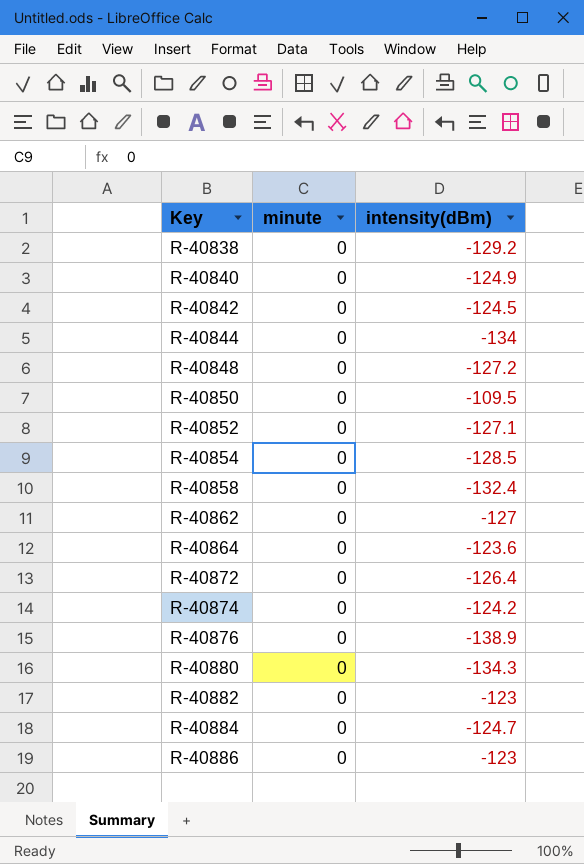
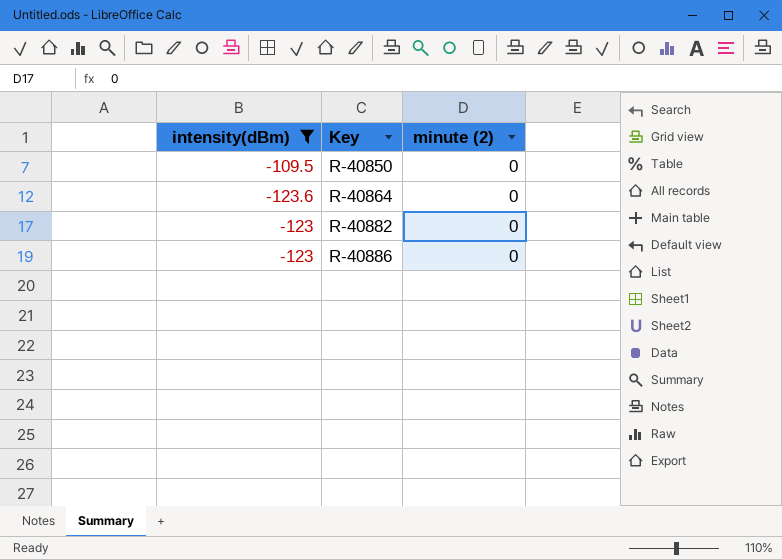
filter: none -> intensity(dBm) >= -123.6
column intensity(dBm) | position: 3 -> 1
column name: minute -> minute (2)

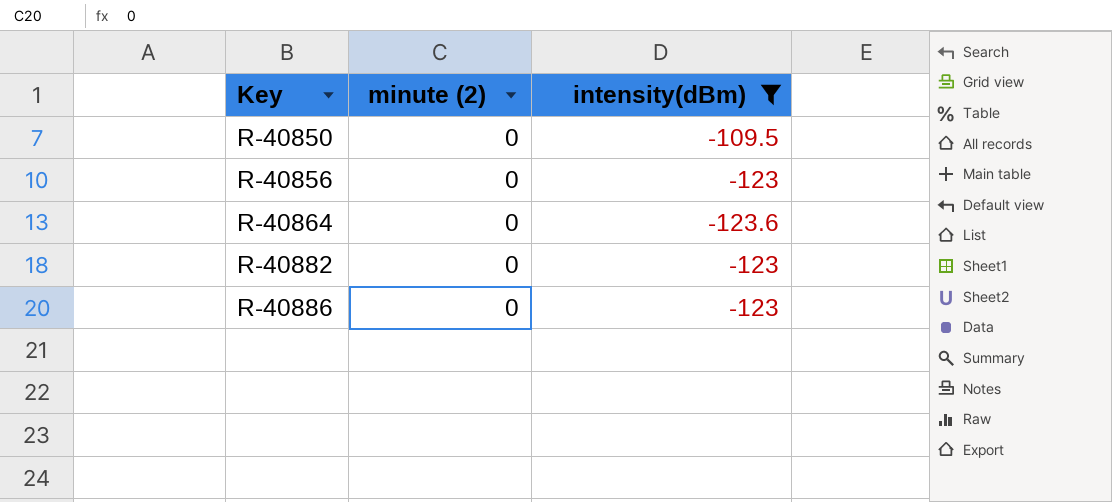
column intensity(dBm) | position: 1 -> 3
row R-40856: none -> 0 | -123

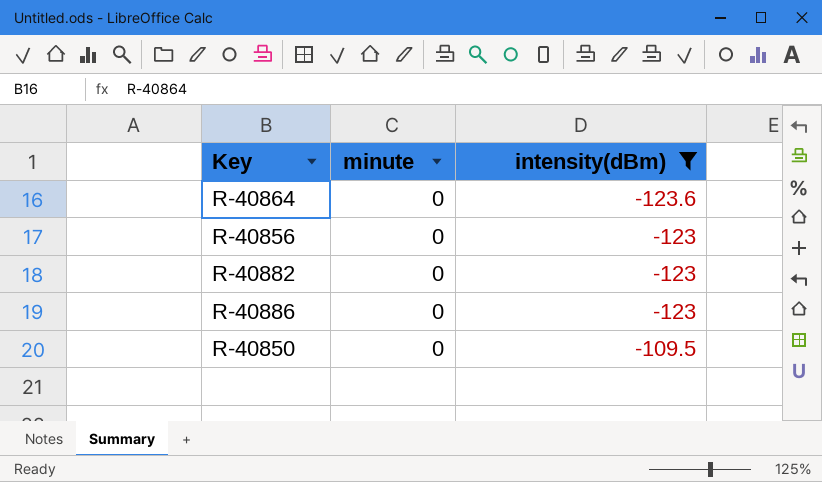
row order: Key ascending -> intensity(dBm) ascending
column name: minute (2) -> minute

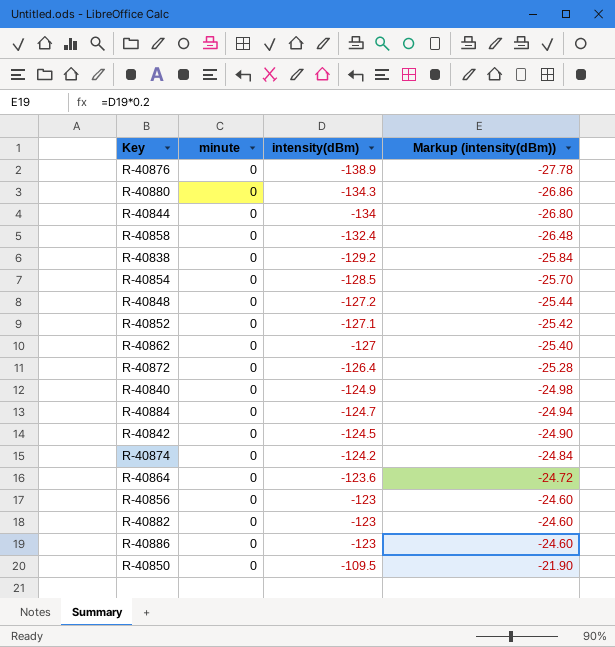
filter: intensity(dBm) >= -123.6 -> none
column Markup (intensity(dBm)) | formula: none -> [intensity(dBm)] * 0.2

